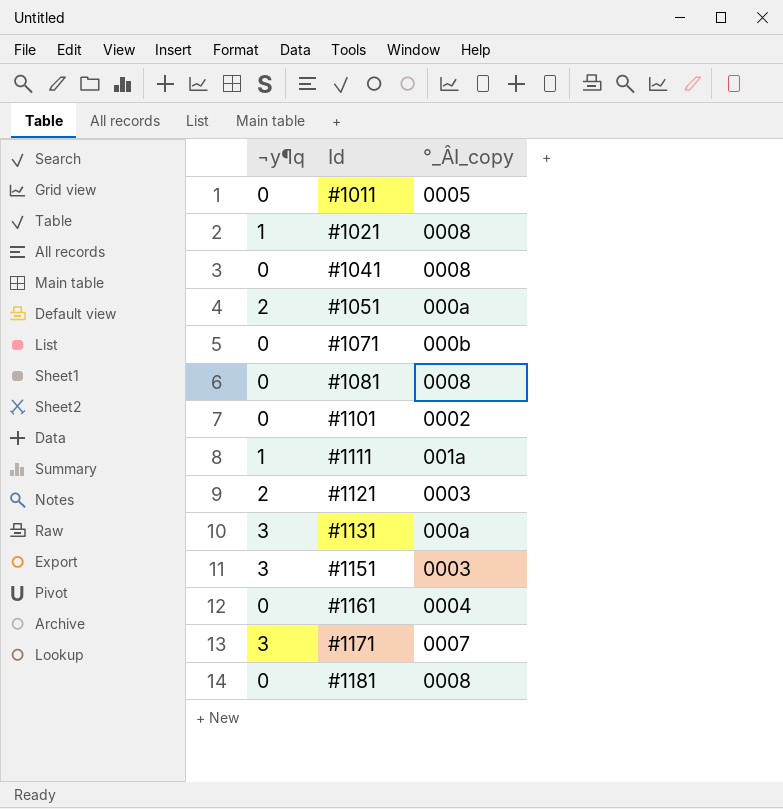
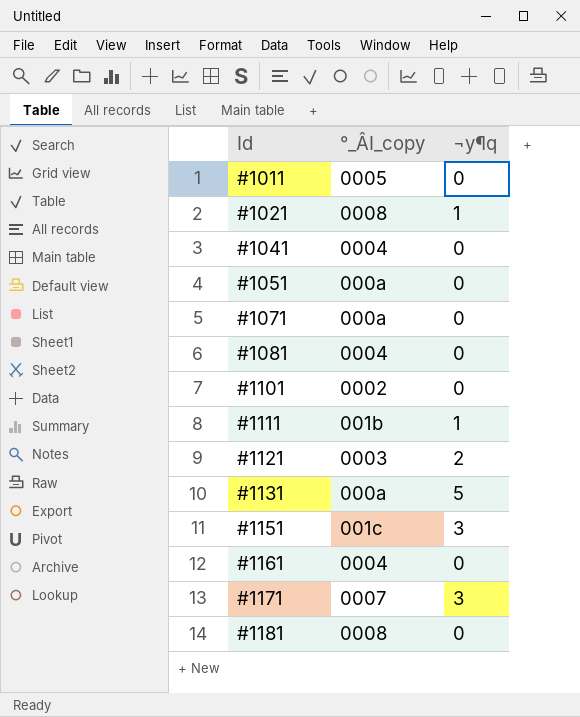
column ¬y¶q | position: 1 -> 3
#1041 | °_ÂI_copy: 0008 -> 0004
#1051 | ¬y¶q: 2 -> 0
#1071 | °_ÂI_copy: 000b -> 000a
#1081 | °_ÂI_copy: 0008 -> 0004
#1111 | °_ÂI_copy: 001a -> 001b
#1131 | ¬y¶q: 3 -> 5
#1151 | °_ÂI_copy: 0003 -> 001c

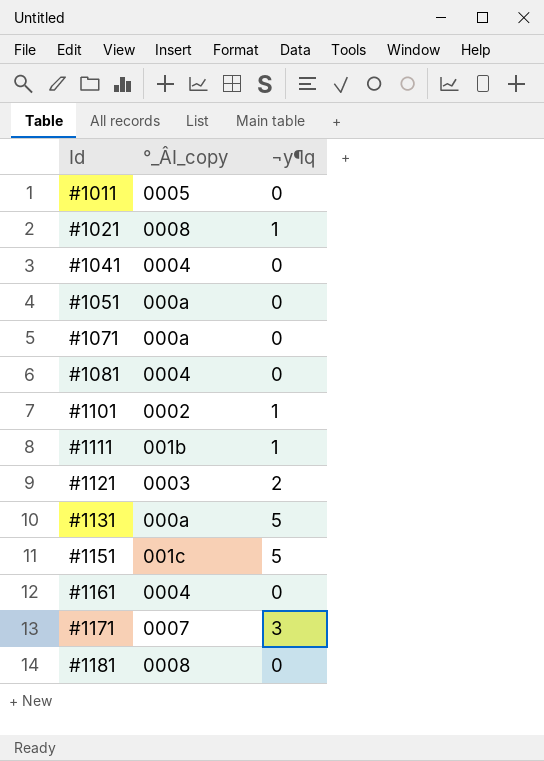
#1101 | ¬y¶q: 0 -> 1
#1151 | ¬y¶q: 3 -> 5

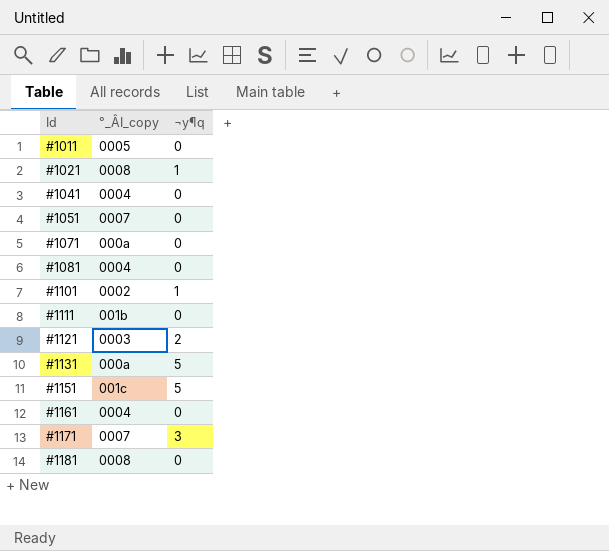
#1051 | °_ÂI_copy: 000a -> 0007
#1111 | ¬y¶q: 1 -> 0

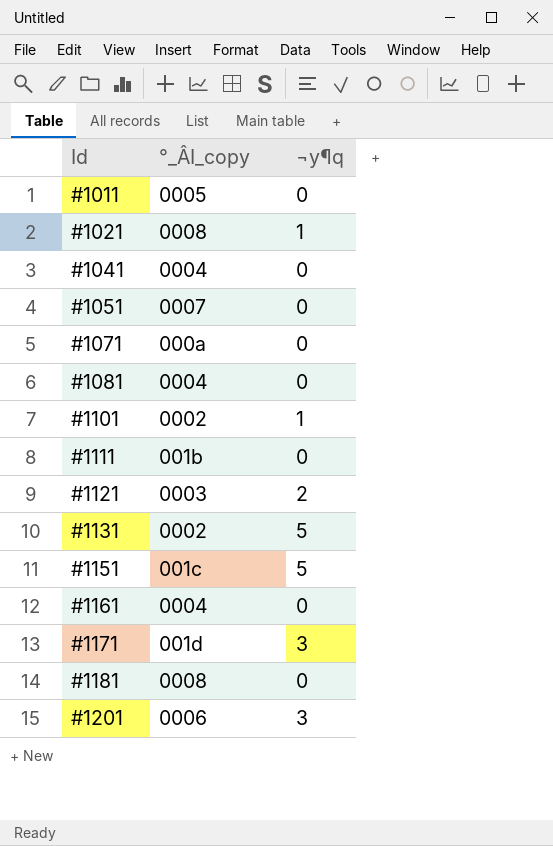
#1131 | °_ÂI_copy: 000a -> 0002
#1171 | °_ÂI_copy: 0007 -> 001d
row #1201: none -> 0006 | 3

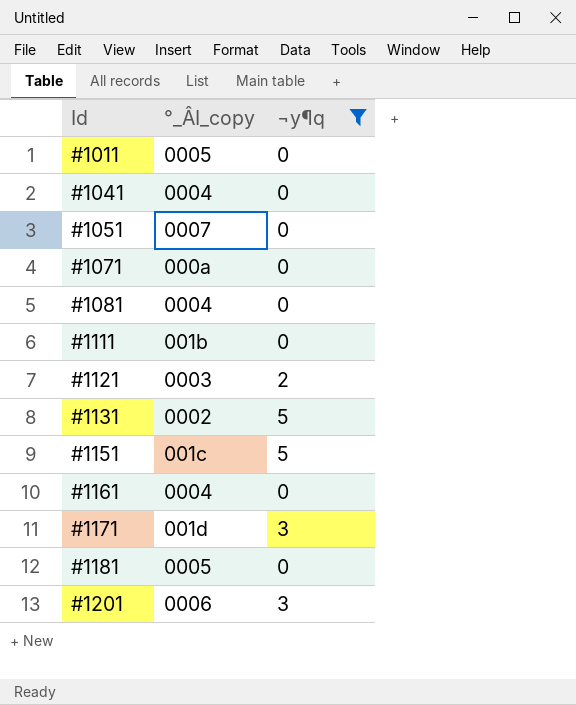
filter: none -> ¬y¶q != 1
#1181 | °_ÂI_copy: 0008 -> 0005

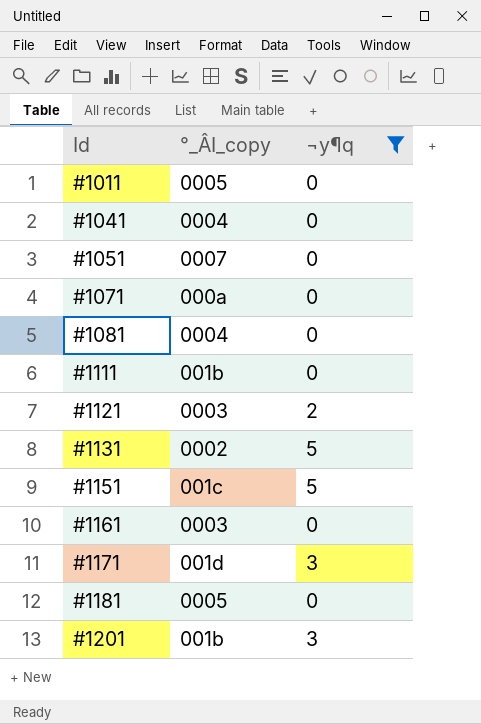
#1161 | °_ÂI_copy: 0004 -> 0003
#1201 | °_ÂI_copy: 0006 -> 001b

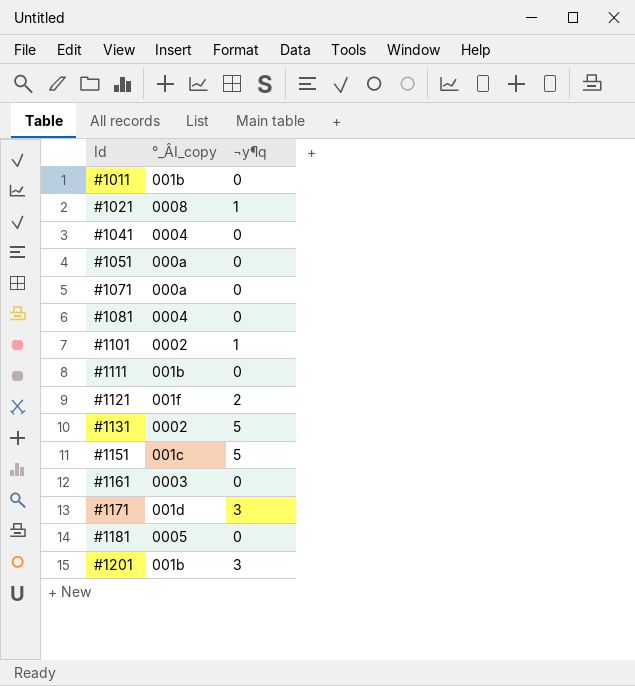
filter: ¬y¶q != 1 -> none
#1011 | °_ÂI_copy: 0005 -> 001b
#1051 | °_ÂI_copy: 0007 -> 000a
#1121 | °_ÂI_copy: 0003 -> 001f

